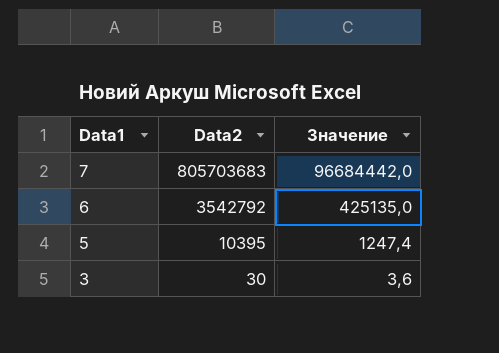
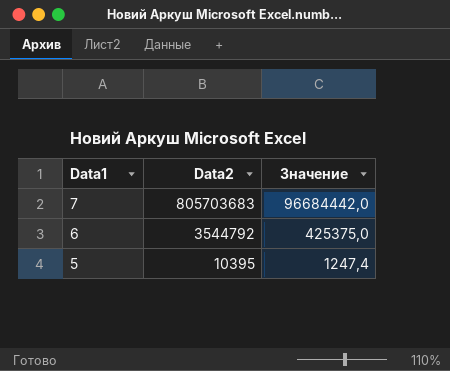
row 3: 30 | 3,6 -> none
6 | Data2: 3542792 -> 3544792
6 | Значение: 425135,0 -> 425375,0

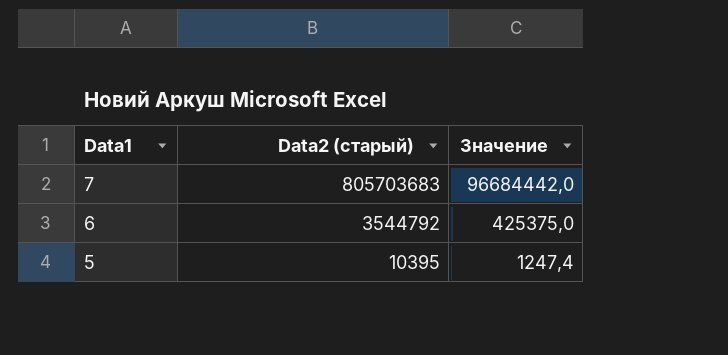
column name: Data2 -> Data2 (старый)

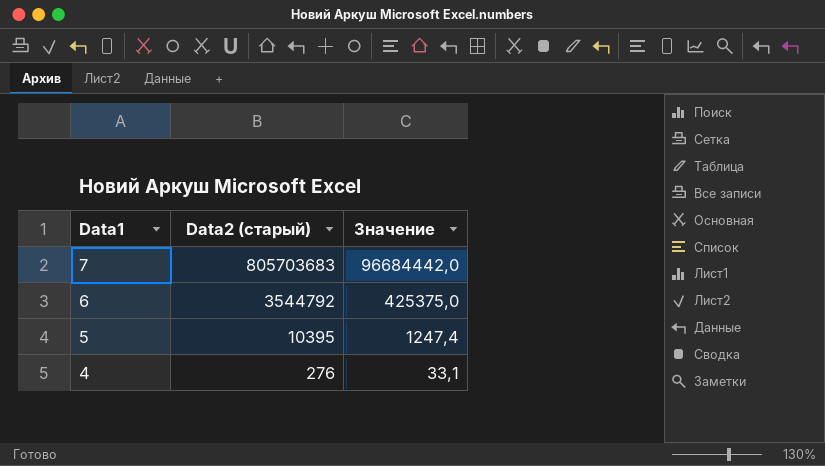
row 4: none -> 276 | 33,1

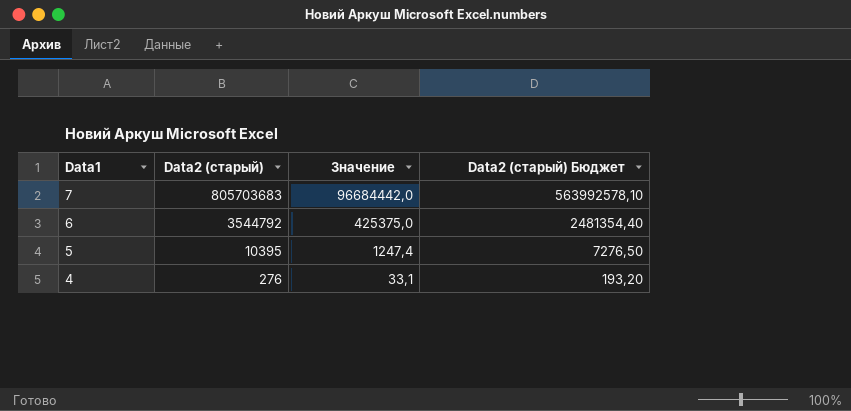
column Data2 (старый) Бюджет | formula: none -> [Data2 (старый)] * 0,7

